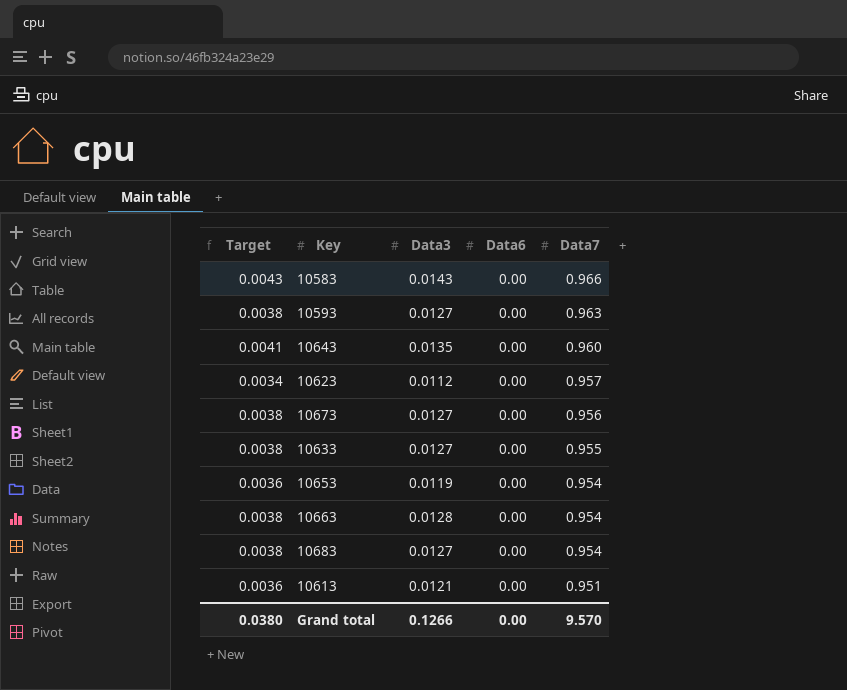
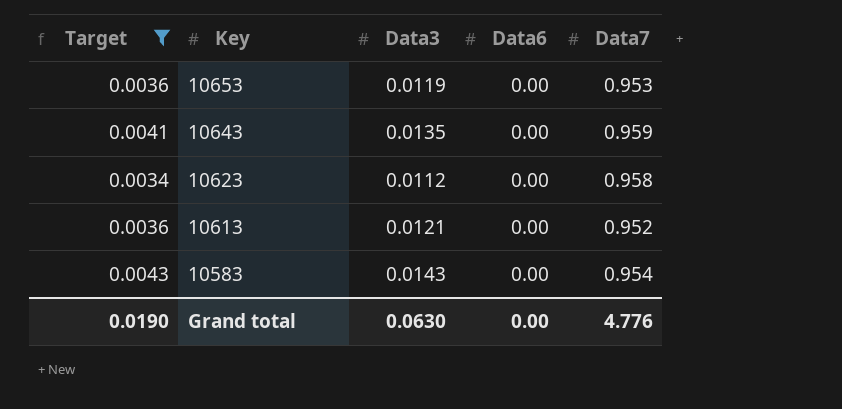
filter: none -> Target != 0.0038
row order: Data7 descending -> Key descending
10653 | Data7: 0.954 -> 0.953
10643 | Data7: 0.960 -> 0.959
10623 | Data7: 0.957 -> 0.958
10613 | Data7: 0.951 -> 0.952
10583 | Data7: 0.966 -> 0.954
Grand total | Target: 0.0380 -> 0.0190
Grand total | Data3: 0.1266 -> 0.0630
Grand total | Data7: 9.570 -> 4.776

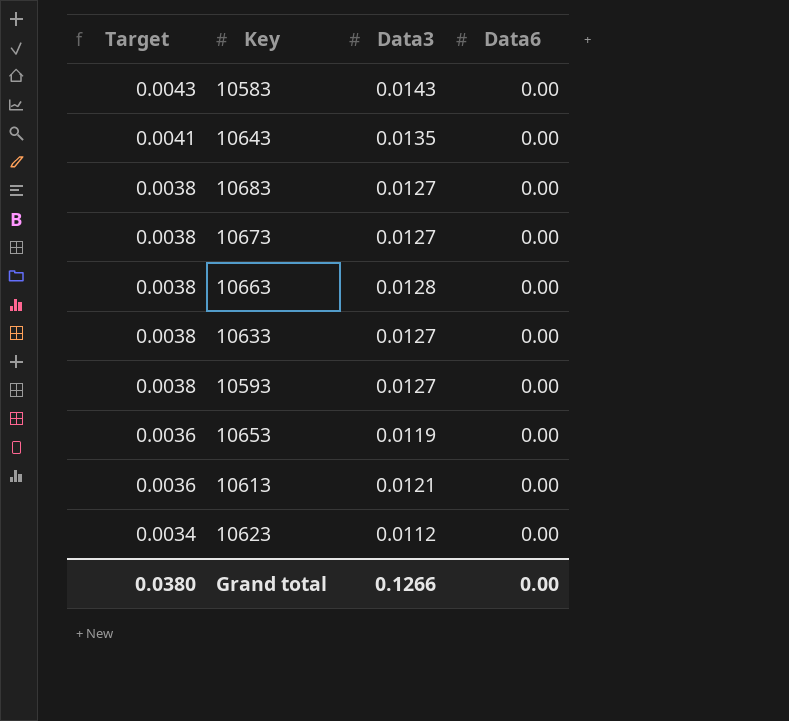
filter: Target != 0.0038 -> none
row order: Key descending -> Target descending
column Data7 | position: 5 -> none
Grand total | Target: 0.0190 -> 0.0380
Grand total | Data3: 0.0630 -> 0.1266

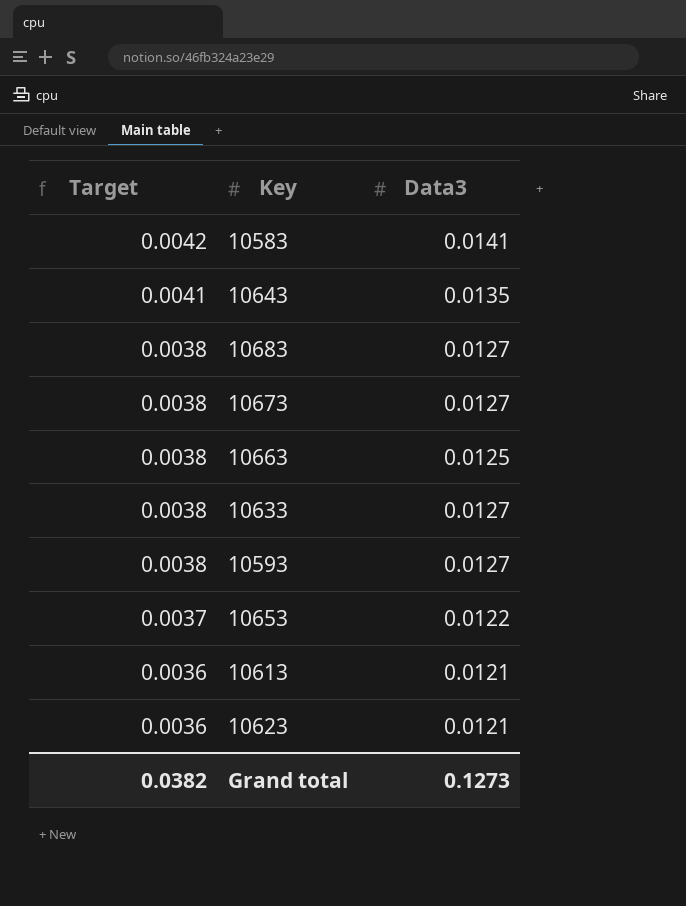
column Data6 | position: 4 -> none
10583 | Target: 0.0043 -> 0.0042
10583 | Data3: 0.0143 -> 0.0141
10663 | Data3: 0.0128 -> 0.0125
10653 | Target: 0.0036 -> 0.0037
10653 | Data3: 0.0119 -> 0.0122
10623 | Target: 0.0034 -> 0.0036
10623 | Data3: 0.0112 -> 0.0121
Grand total | Target: 0.0380 -> 0.0382
Grand total | Data3: 0.1266 -> 0.1273

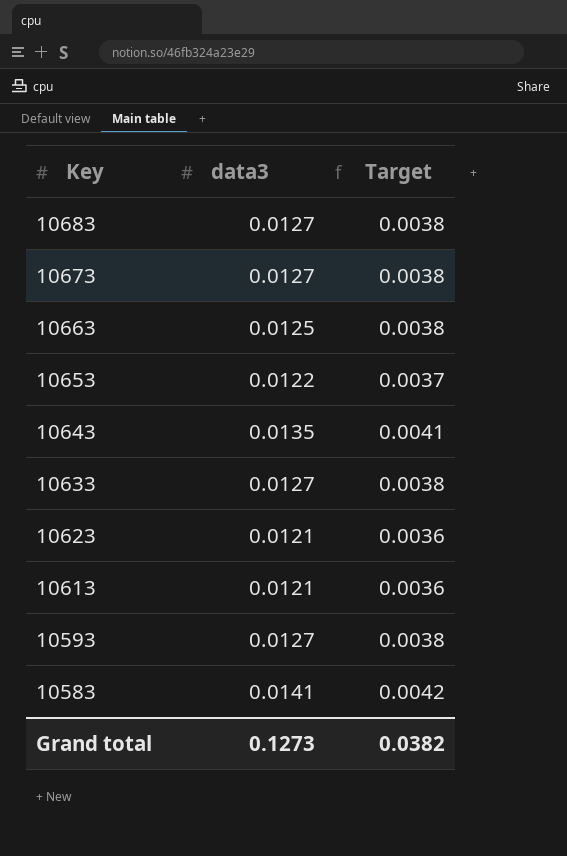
row order: Target descending -> Key descending
column name: Data3 -> data3
column Target | position: 1 -> 3

